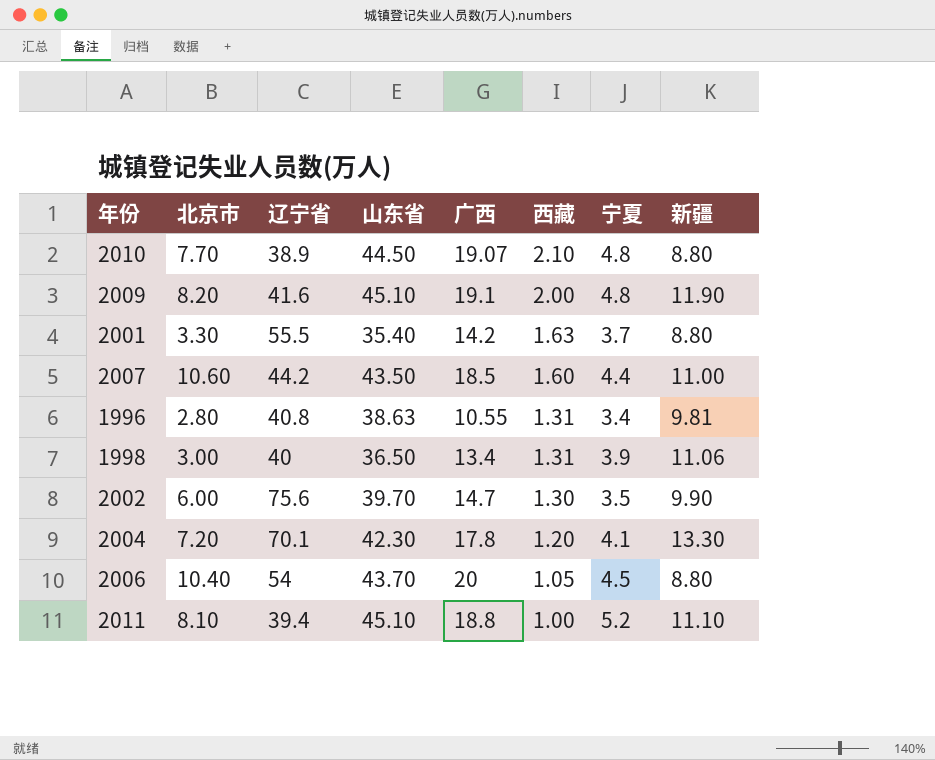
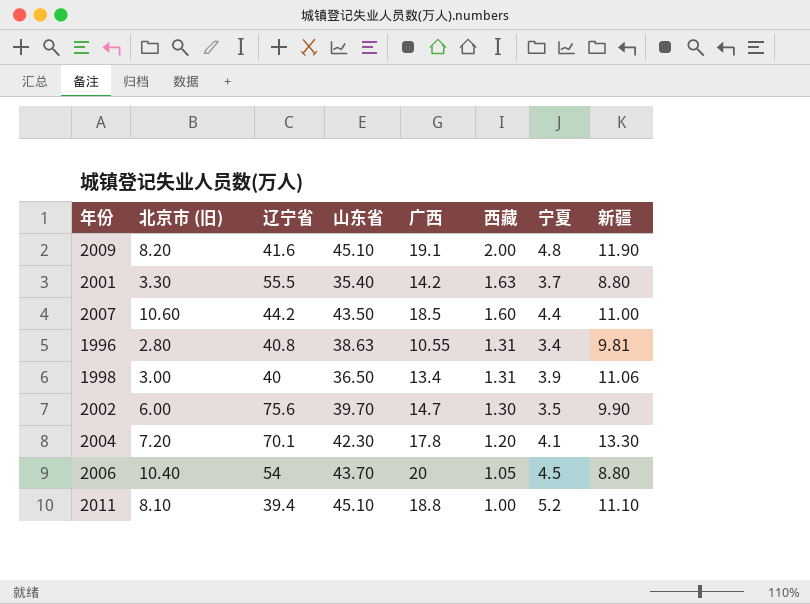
column name: 北京市 -> 北京市 (旧)
row 2010: 7.70 | 38.9 | 44.50 | 19.07 | 2.10 | 4.8 | 8.80 -> none

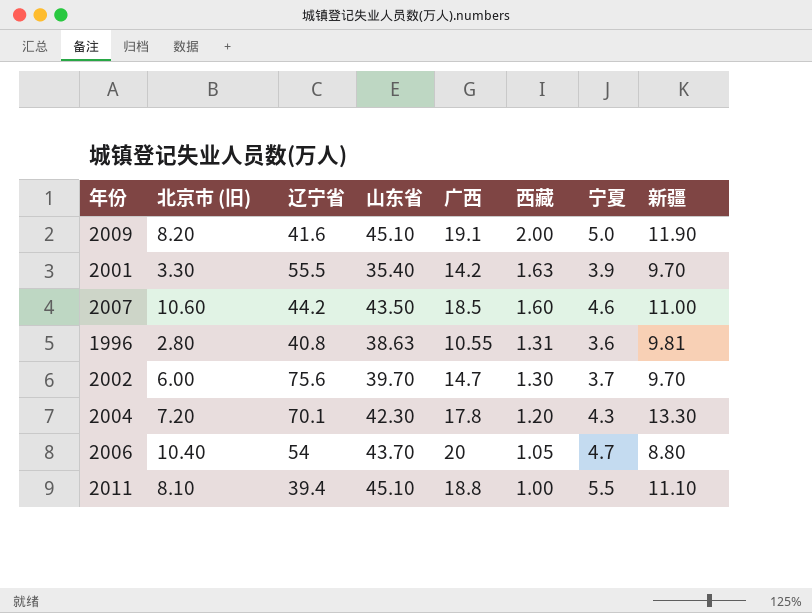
row 1998: 3.00 | 40 | 36.50 | 13.4 | 1.31 | 3.9 | 11.06 -> none
2009 | 宁夏: 4.8 -> 5.0
2001 | 宁夏: 3.7 -> 3.9
2001 | 新疆: 8.80 -> 9.70
2007 | 宁夏: 4.4 -> 4.6
1996 | 宁夏: 3.4 -> 3.6
2002 | 宁夏: 3.5 -> 3.7
2002 | 新疆: 9.90 -> 9.70
2004 | 宁夏: 4.1 -> 4.3
2006 | 宁夏: 4.5 -> 4.7
2011 | 宁夏: 5.2 -> 5.5

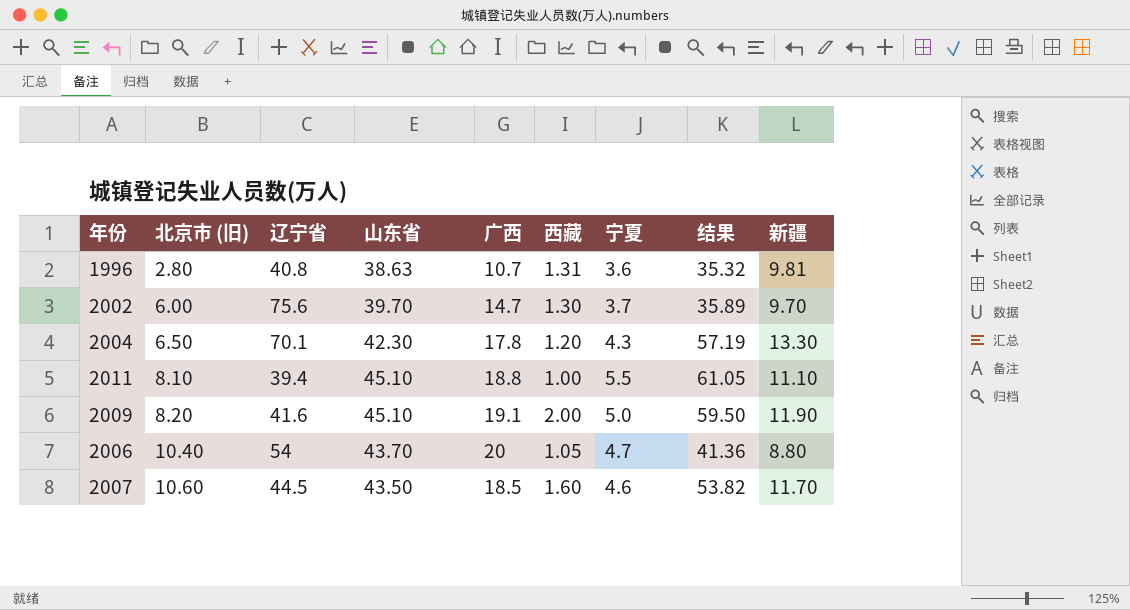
row order: 西藏 descending -> 北京市 (旧) ascending
column 结果 | formula: none -> [宁夏] * [新疆]
row 2001: 3.30 | 55.5 | 35.40 | 14.2 | 1.63 | 3.9 | 9.70 -> none
1996 | 广西: 10.55 -> 10.7
2004 | 北京市 (旧): 7.20 -> 6.50
2007 | 辽宁省: 44.2 -> 44.5
2007 | 新疆: 11.00 -> 11.70

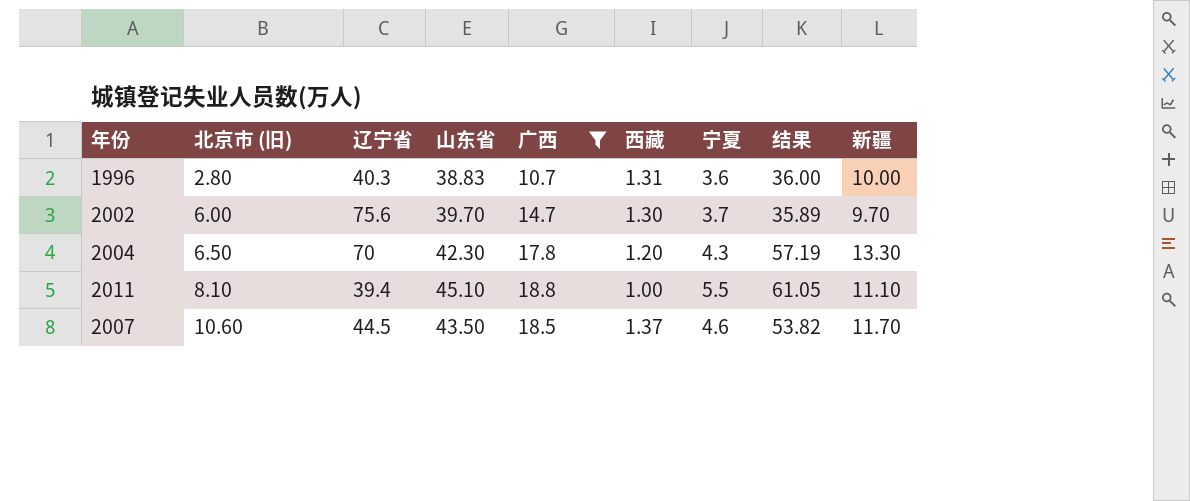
filter: none -> 广西 <= 18.8
1996 | 辽宁省: 40.8 -> 40.3
1996 | 山东省: 38.63 -> 38.83
1996 | 结果: 35.32 -> 36.00
1996 | 新疆: 9.81 -> 10.00
2004 | 辽宁省: 70.1 -> 70
2007 | 西藏: 1.60 -> 1.37

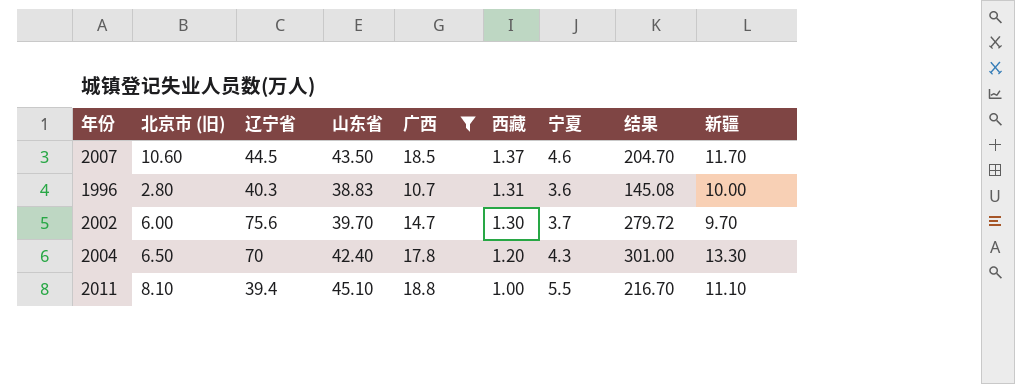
row order: 北京市 (旧) ascending -> 西藏 descending
column 结果 | formula: [宁夏] * [新疆] -> [辽宁省] * [宁夏]
2004 | 山东省: 42.30 -> 42.40

